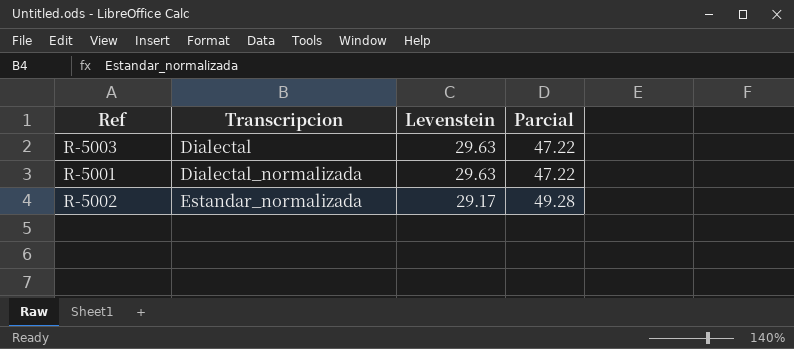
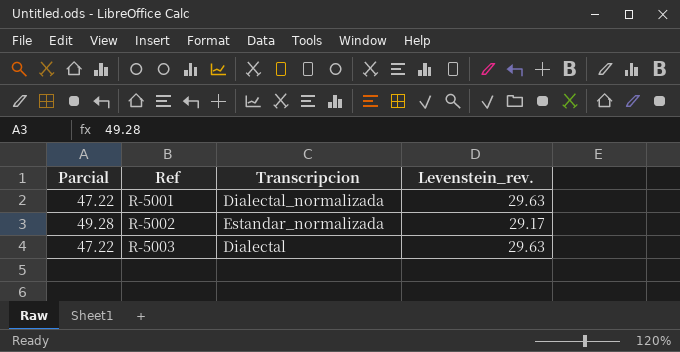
row order: Transcripcion ascending -> Ref ascending
column Parcial | position: 4 -> 1
column name: Levenstein -> Levenstein_rev.

